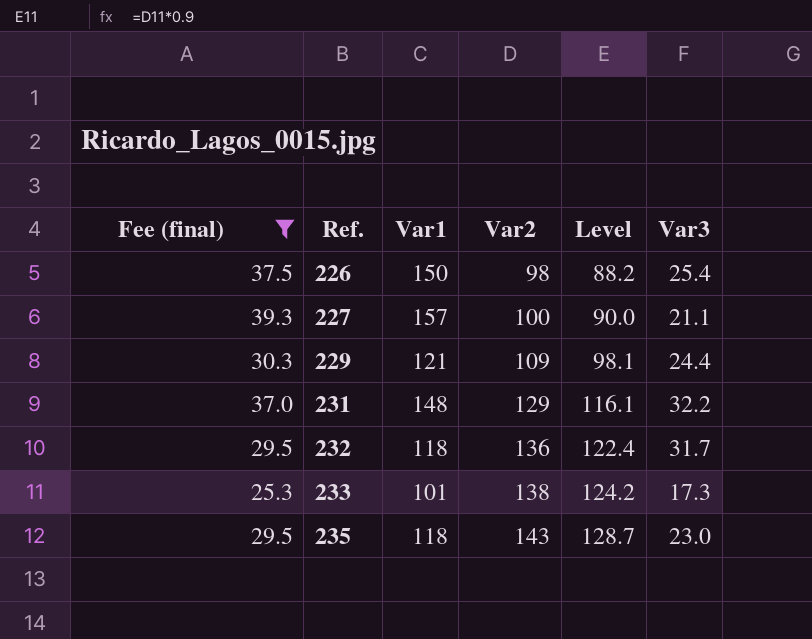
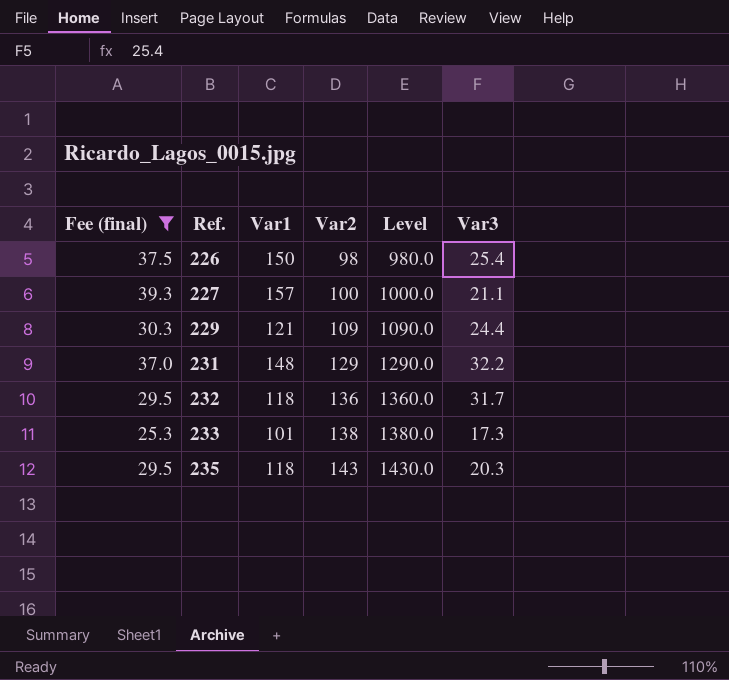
column Level | formula: [Var2] * 0.9 -> [Var2] * 10
235 | Var3: 23.0 -> 20.3

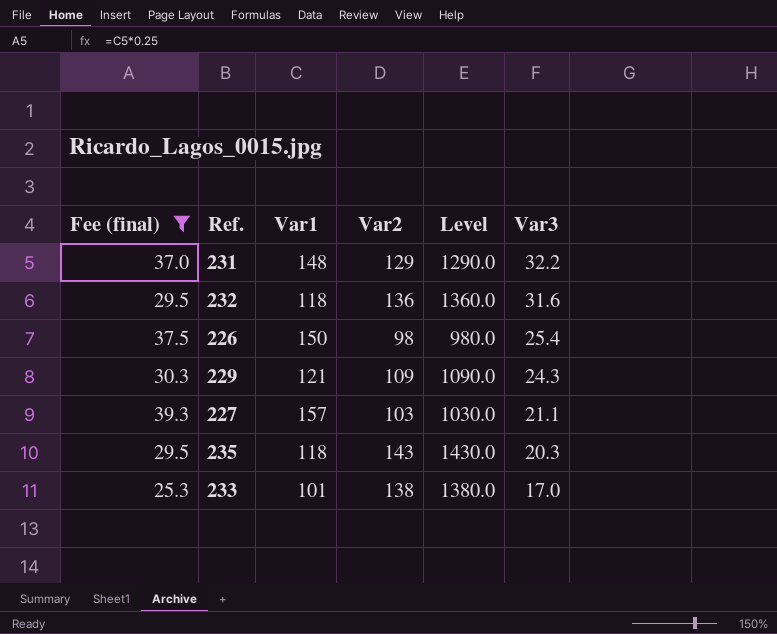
row order: Ref. ascending -> Var3 descending
232 | Var3: 31.7 -> 31.6
229 | Var3: 24.4 -> 24.3
227 | Var2: 100 -> 103
227 | Level: 1000.0 -> 1030.0
233 | Var3: 17.3 -> 17.0

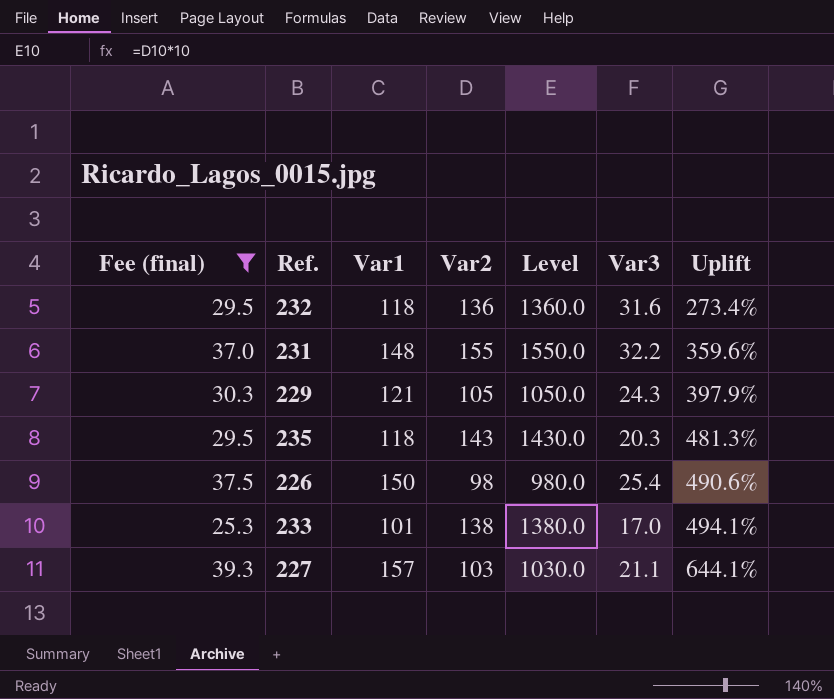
row order: Var3 descending -> Uplift ascending
column Uplift | formula: none -> ([Var1] - [Var3]) / [Var3]
231 | Var2: 129 -> 155
231 | Level: 1290.0 -> 1550.0
229 | Var2: 109 -> 105
229 | Level: 1090.0 -> 1050.0

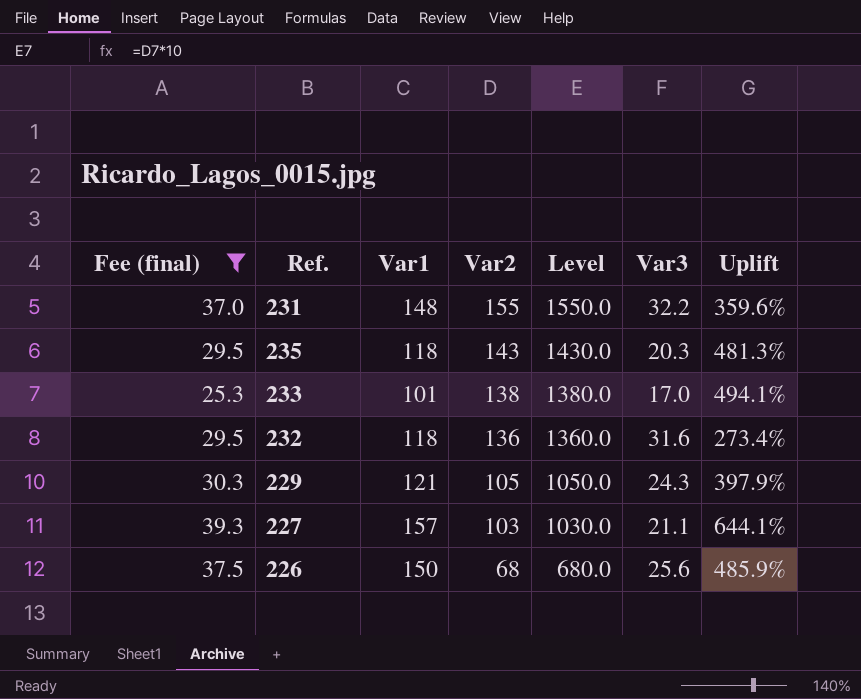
row order: Uplift ascending -> Var2 descending
226 | Var2: 98 -> 68
226 | Level: 980.0 -> 680.0
226 | Var3: 25.4 -> 25.6
226 | Uplift: 490.6% -> 485.9%

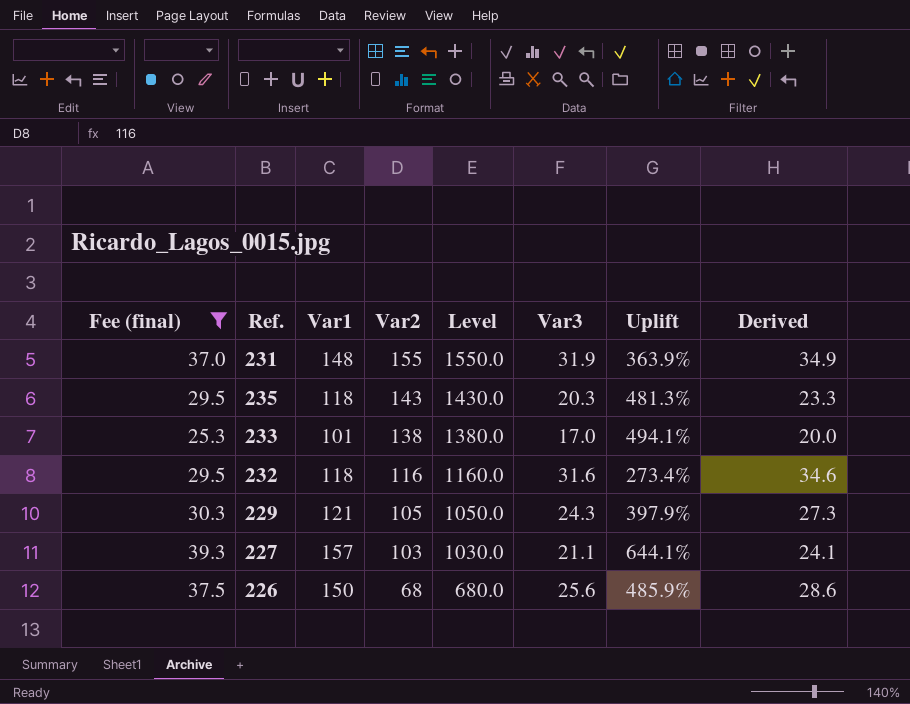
column Derived | formula: none -> [Var3] + 3
231 | Var3: 32.2 -> 31.9
231 | Uplift: 359.6% -> 363.9%
232 | Var2: 136 -> 116
232 | Level: 1360.0 -> 1160.0

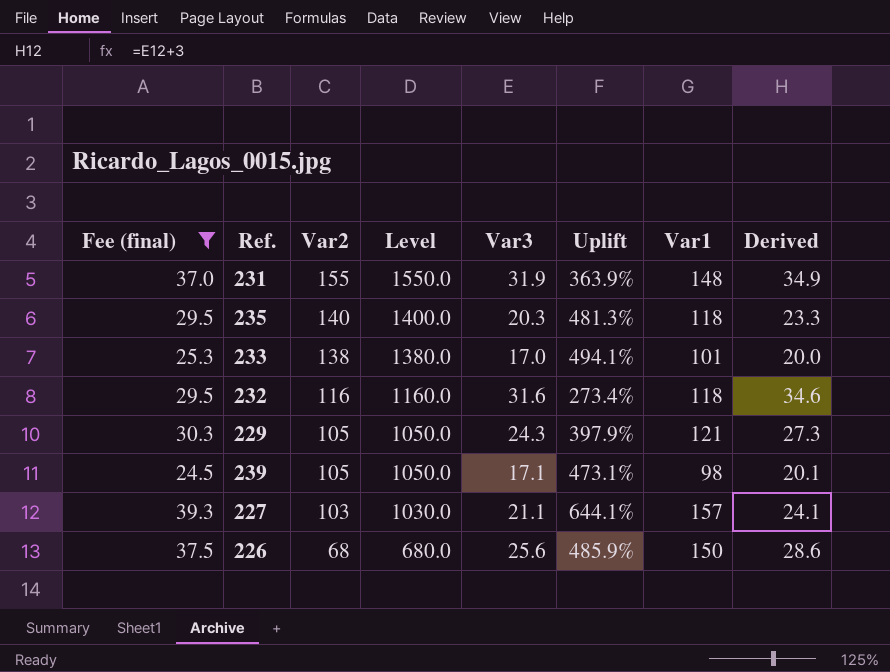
column Var1 | position: 3 -> 7
235 | Var2: 143 -> 140
235 | Level: 1430.0 -> 1400.0
row 239: none -> 24.5 | 105 | 1050.0 | 17.1 | 473.1% | 98 | 20.1

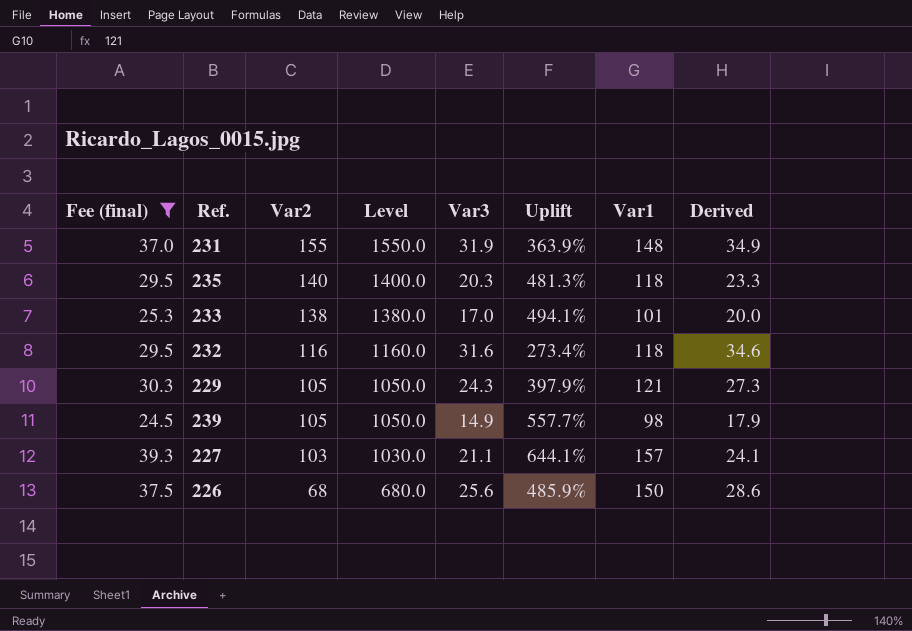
239 | Var3: 17.1 -> 14.9
239 | Uplift: 473.1% -> 557.7%
239 | Derived: 20.1 -> 17.9

